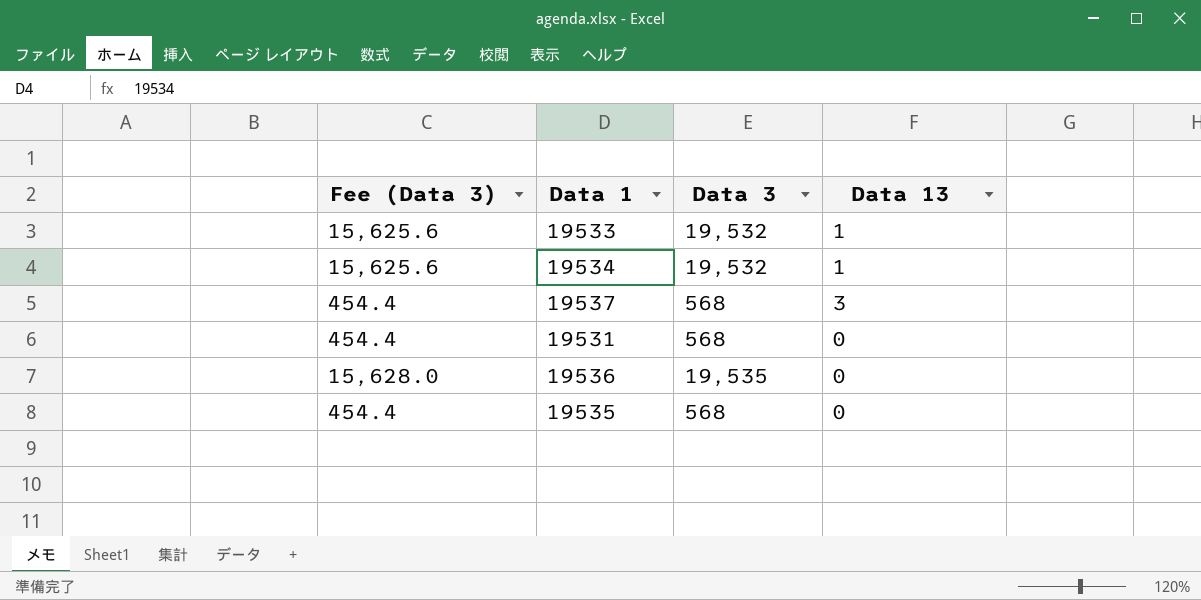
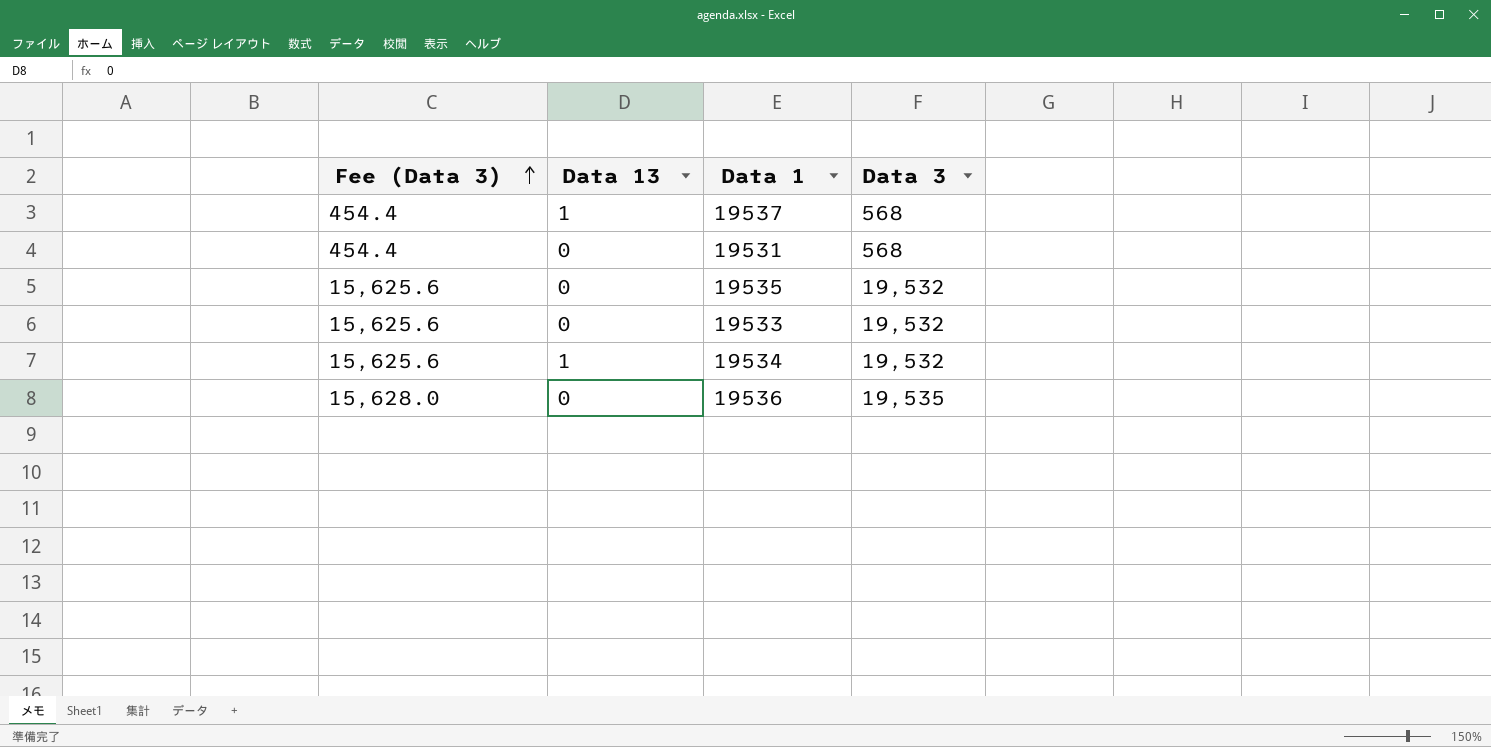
row order: none -> Fee (Data 3) ascending
column Data 13 | position: 4 -> 2
19537 | Data 13: 3 -> 1
19535 | Fee (Data 3): 454.4 -> 15,625.6
19535 | Data 3: 568 -> 19,532
19533 | Data 13: 1 -> 0

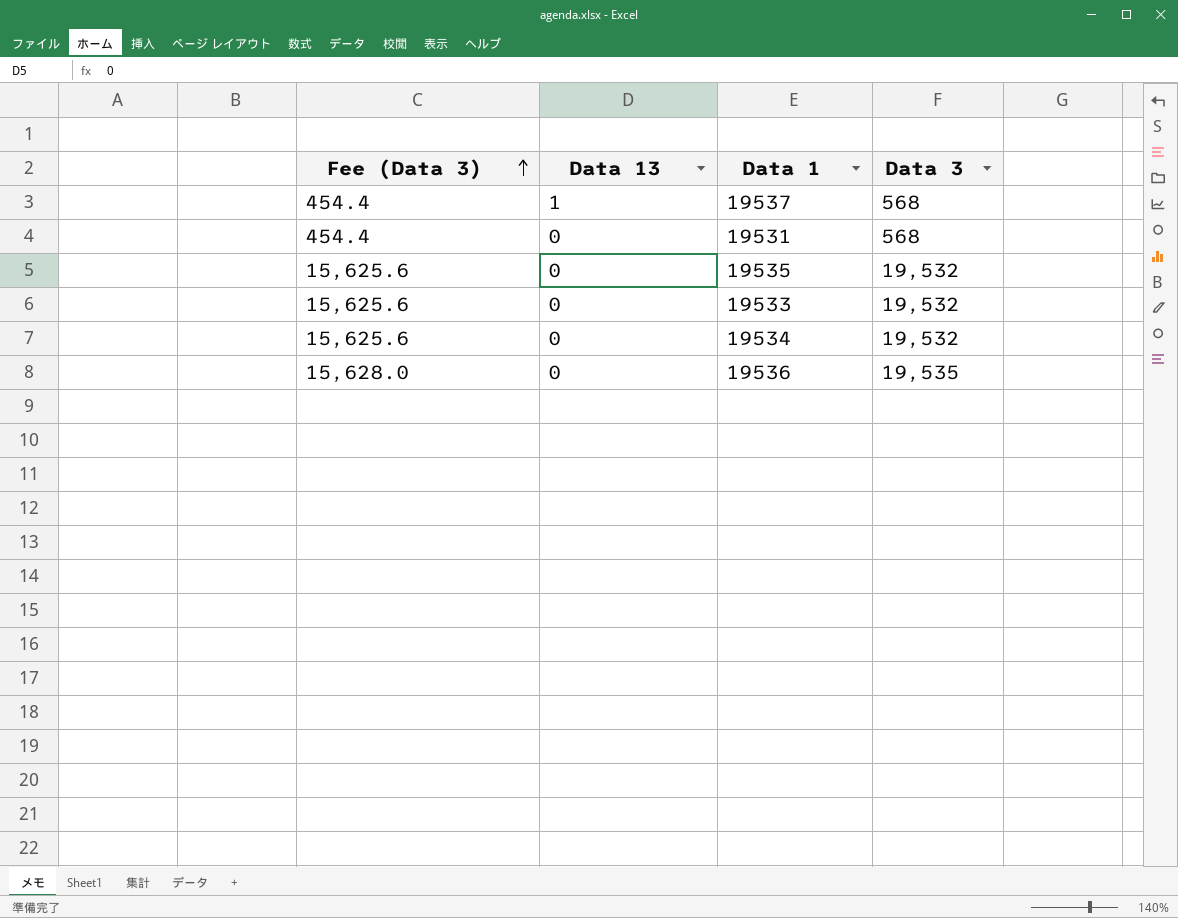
19534 | Data 13: 1 -> 0

